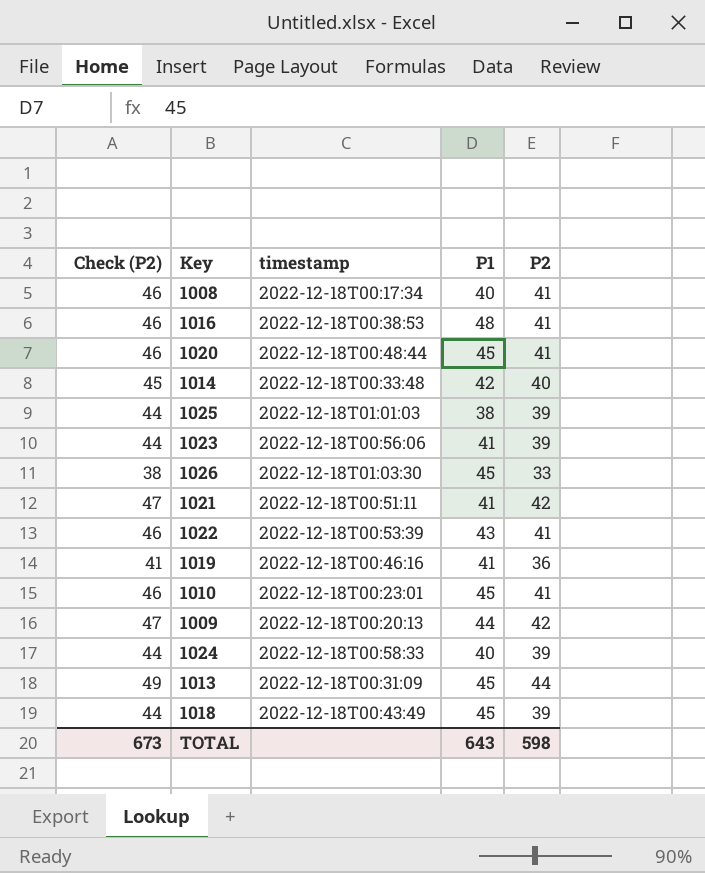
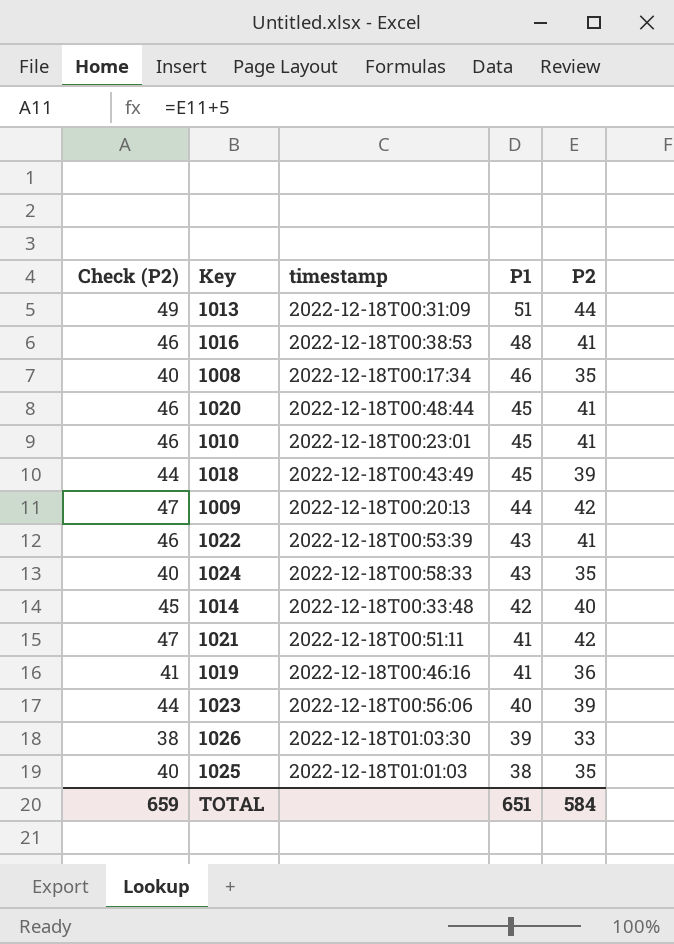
row order: none -> P1 descending
1013 | P1: 45 -> 51
1008 | Check (P2): 46 -> 40
1008 | P1: 40 -> 46
1008 | P2: 41 -> 35
1024 | Check (P2): 44 -> 40
1024 | P1: 40 -> 43
1024 | P2: 39 -> 35
1023 | P1: 41 -> 40
1026 | P1: 45 -> 39
1025 | Check (P2): 44 -> 40
1025 | P2: 39 -> 35
TOTAL | Check (P2): 673 -> 659
TOTAL | P1: 643 -> 651
TOTAL | P2: 598 -> 584

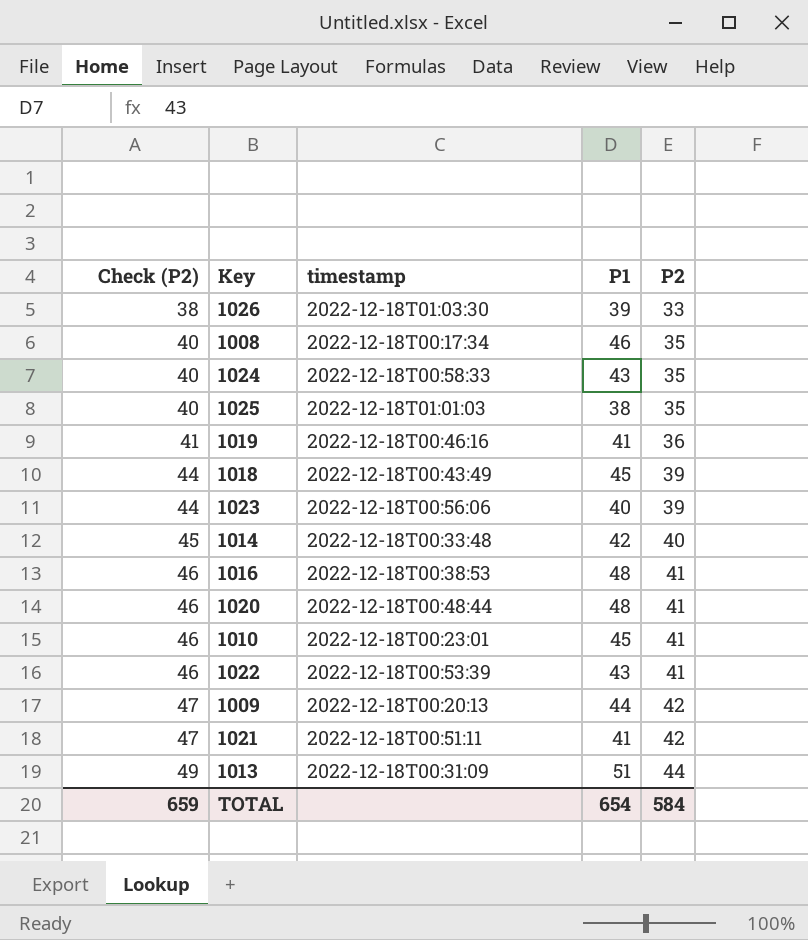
row order: P1 descending -> Check (P2) ascending
1020 | P1: 45 -> 48
TOTAL | P1: 651 -> 654

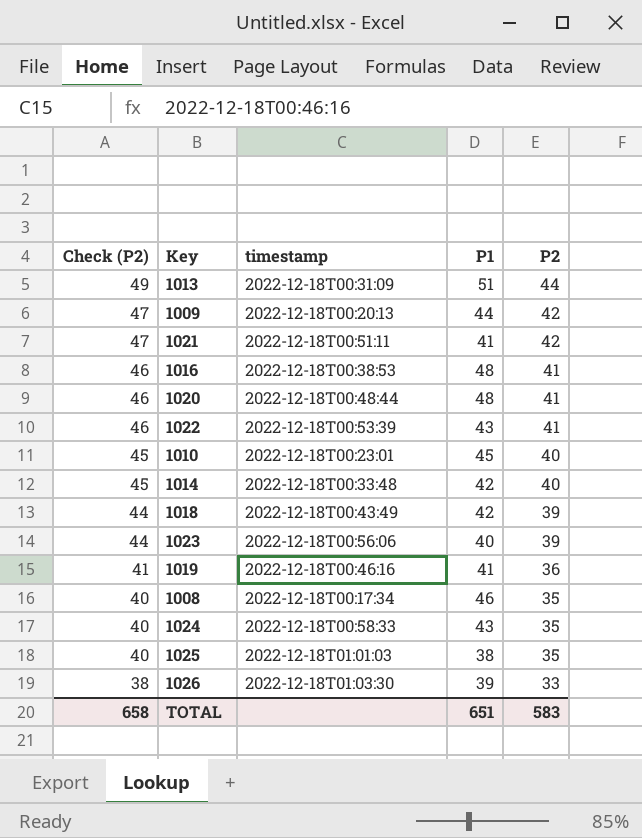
row order: Check (P2) ascending -> Check (P2) descending
1010 | Check (P2): 46 -> 45
1010 | P2: 41 -> 40
1018 | P1: 45 -> 42
TOTAL | Check (P2): 659 -> 658
TOTAL | P1: 654 -> 651
TOTAL | P2: 584 -> 583

